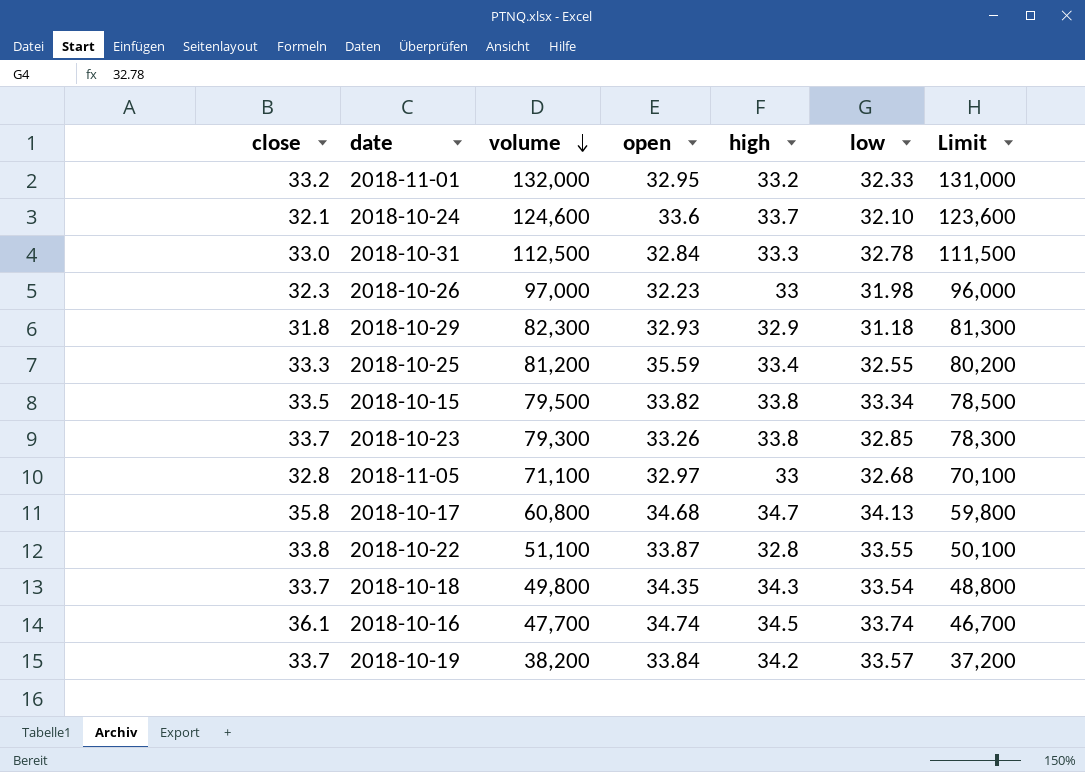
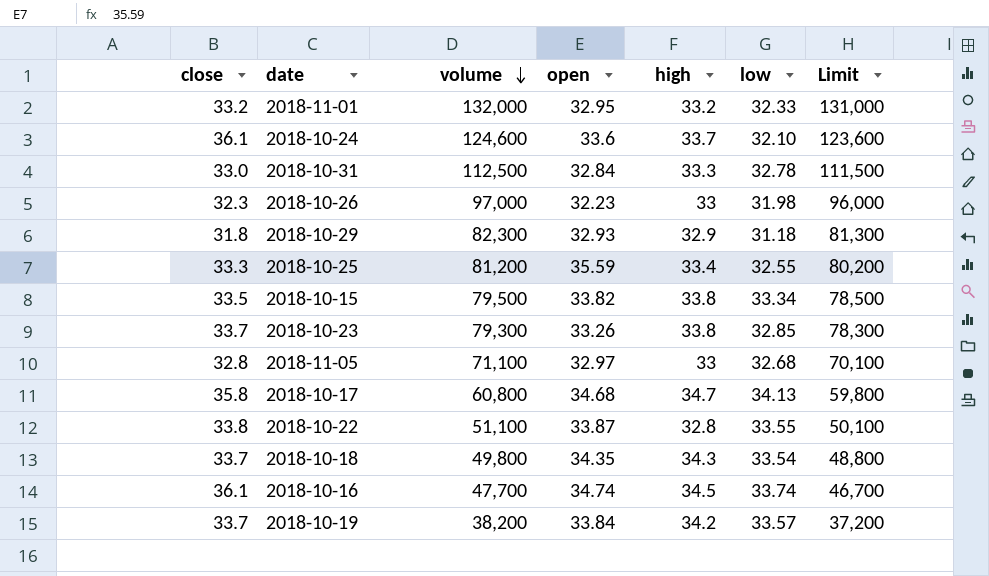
2018-10-24 | close: 32.1 -> 36.1

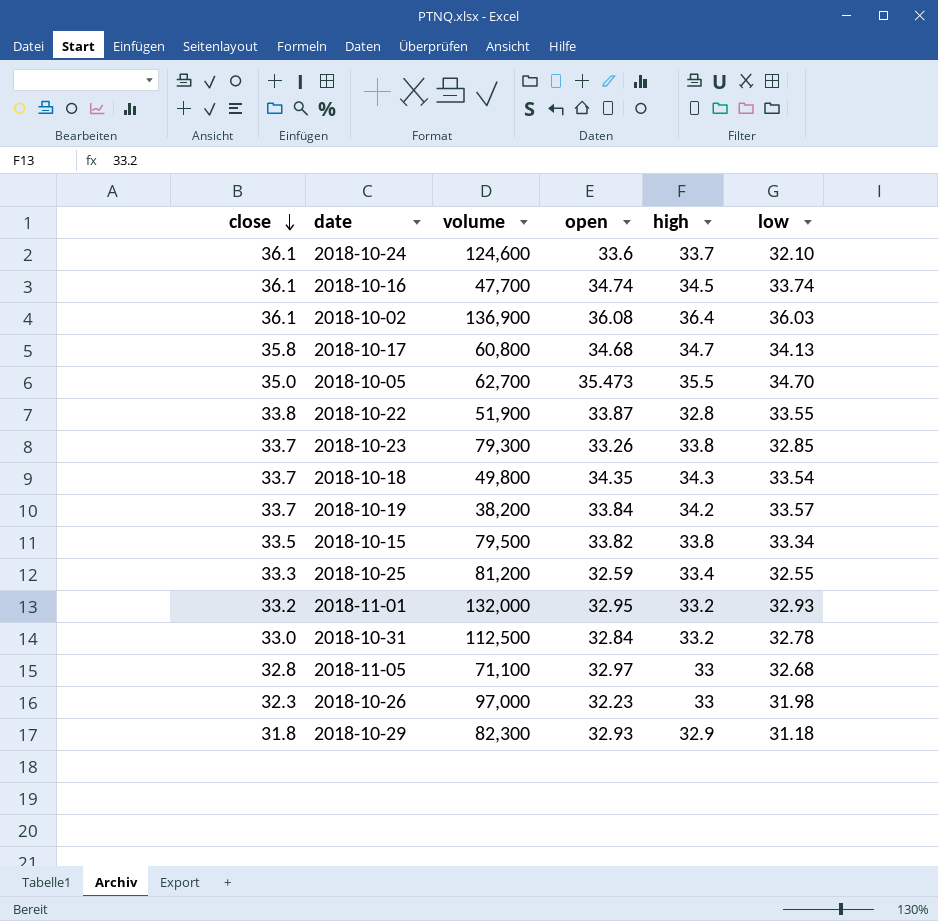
row order: volume descending -> close descending
column Limit | formula: [volume] - 1000 -> none
row 2018-10-02: none -> 36.1 | 136,900 | 36.08 | 36.4 | 36.03
row 2018-10-05: none -> 35.0 | 62,700 | 35.473 | 35.5 | 34.70
2018-10-22 | volume: 51,100 -> 51,900
2018-10-25 | open: 35.59 -> 32.59
2018-11-01 | low: 32.33 -> 32.93
2018-10-31 | high: 33.3 -> 33.2

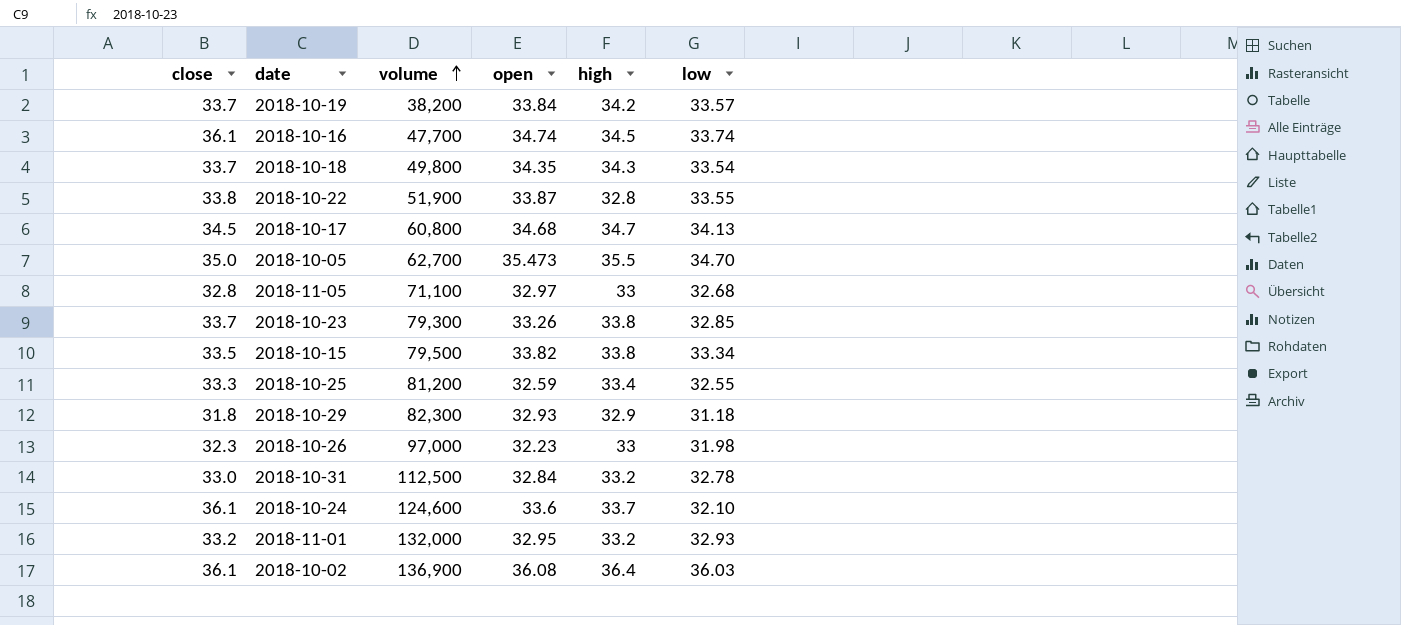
row order: close descending -> volume ascending
2018-10-17 | close: 35.8 -> 34.5

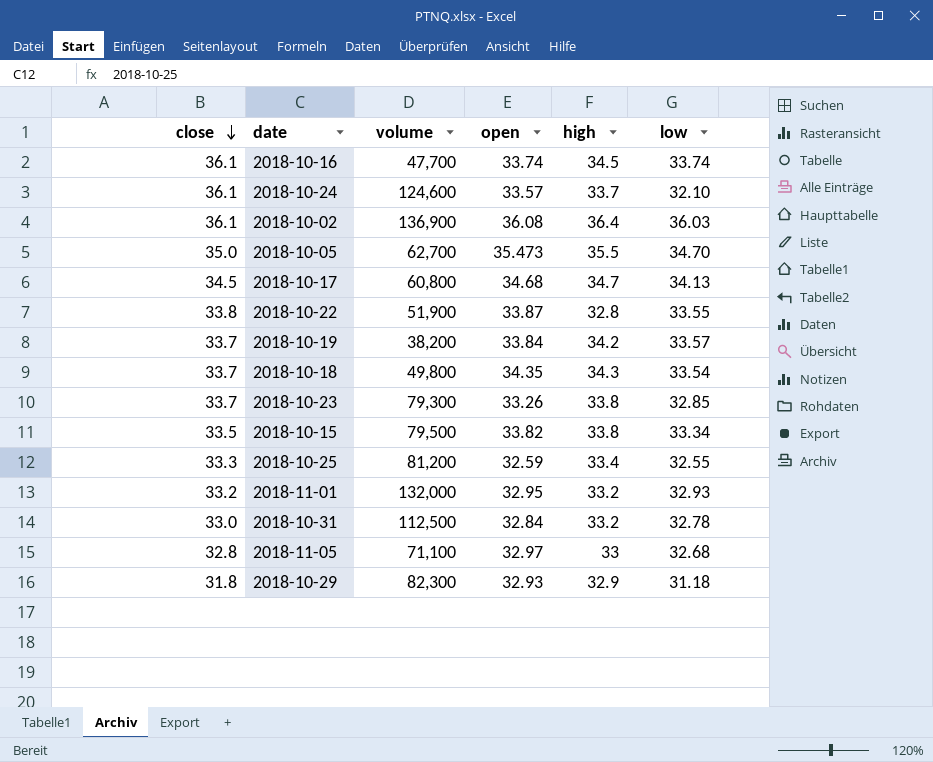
row order: volume ascending -> close descending
row 2018-10-26: 32.3 | 97,000 | 32.23 | 33 | 31.98 -> none
2018-10-16 | open: 34.74 -> 33.74
2018-10-24 | open: 33.6 -> 33.57

